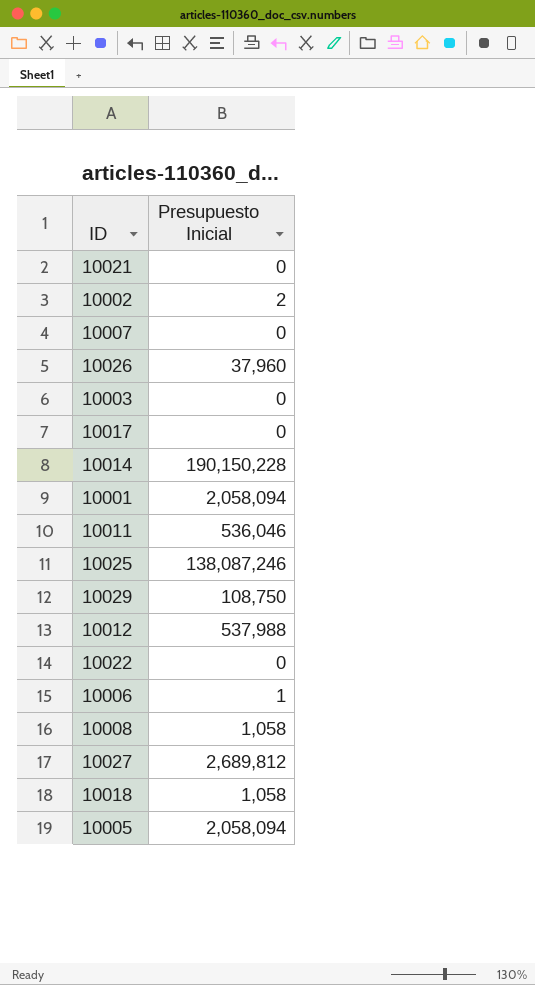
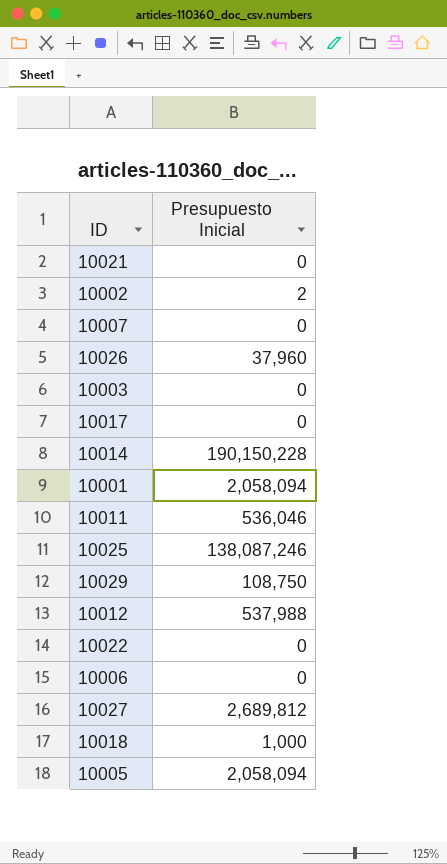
row 10008: 1,058 -> none
10006 | Presupuesto Inicial: 1 -> 0
10018 | Presupuesto Inicial: 1,058 -> 1,000

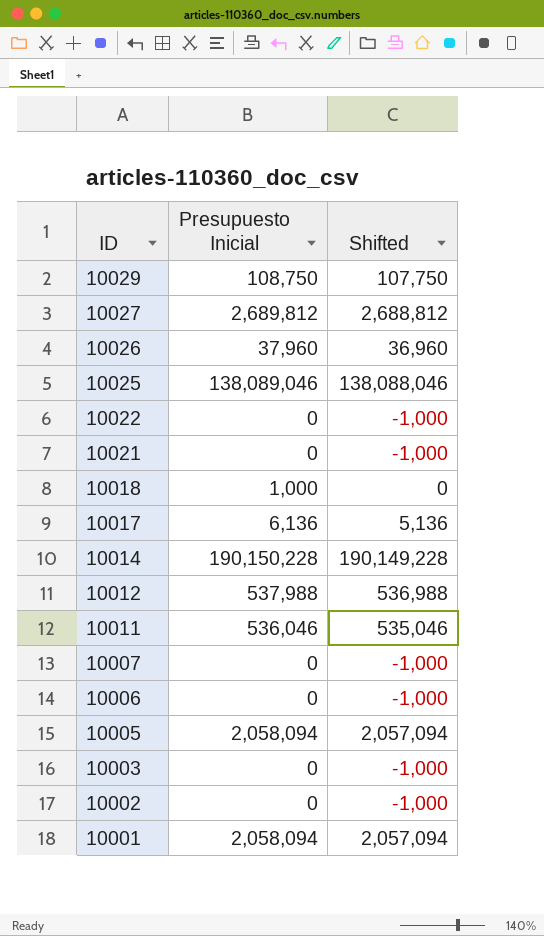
row order: none -> ID descending
column Shifted | formula: none -> [Presupuesto Inicial] - 1000
10025 | Presupuesto Inicial: 138,087,246 -> 138,089,046
10017 | Presupuesto Inicial: 0 -> 6,136
10002 | Presupuesto Inicial: 2 -> 0

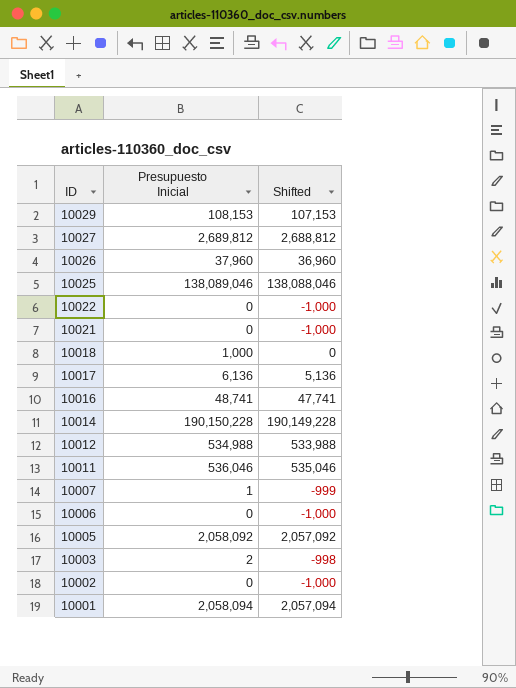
10029 | Presupuesto Inicial: 108,750 -> 108,153
10029 | Shifted: 107,750 -> 107,153
row 10016: none -> 48,741 | 47,741
10012 | Presupuesto Inicial: 537,988 -> 534,988
10012 | Shifted: 536,988 -> 533,988
10007 | Presupuesto Inicial: 0 -> 1
10007 | Shifted: -1,000 -> -999
10005 | Presupuesto Inicial: 2,058,094 -> 2,058,092
10005 | Shifted: 2,057,094 -> 2,057,092
10003 | Presupuesto Inicial: 0 -> 2
10003 | Shifted: -1,000 -> -998

